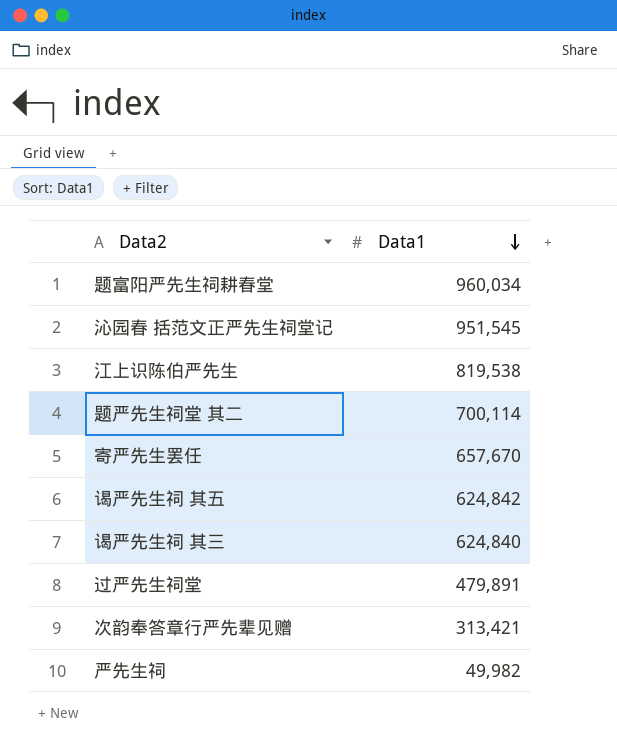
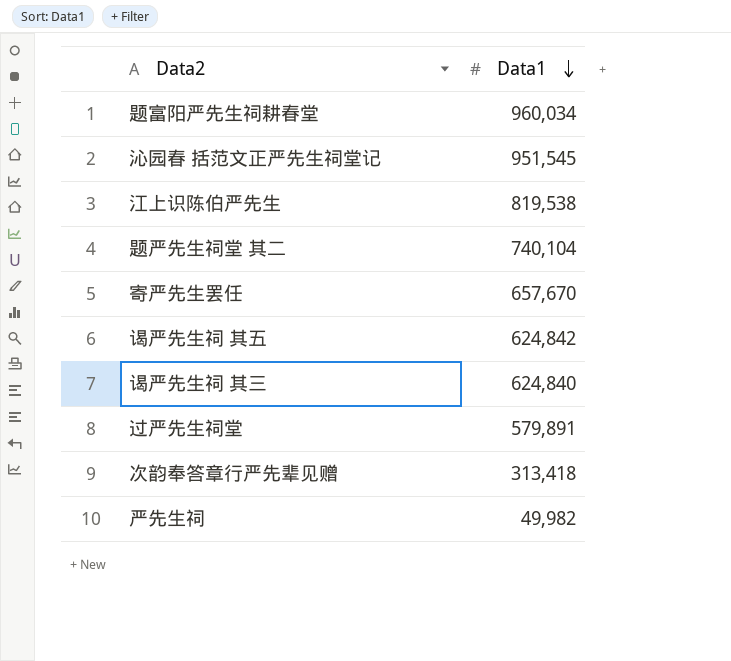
题严先生祠堂 其二 | Data1: 700,114 -> 740,104
过严先生祠堂 | Data1: 479,891 -> 579,891
次韵奉答章行严先辈见赠 | Data1: 313,421 -> 313,418

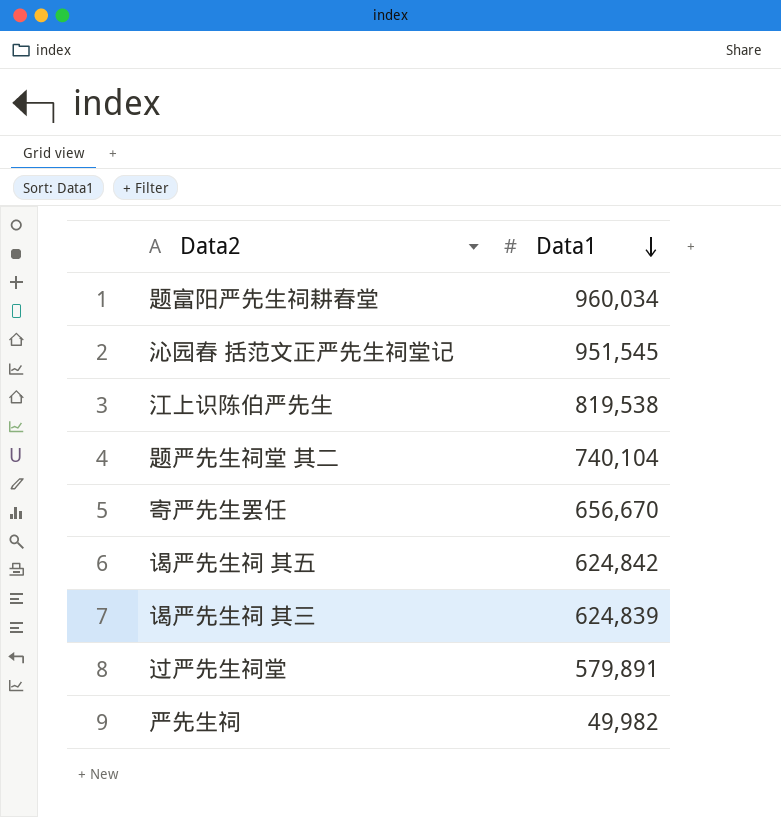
row 次韵奉答章行严先辈见赠: 313,418 -> none
寄严先生罢任 | Data1: 657,670 -> 656,670
谒严先生祠 其三 | Data1: 624,840 -> 624,839

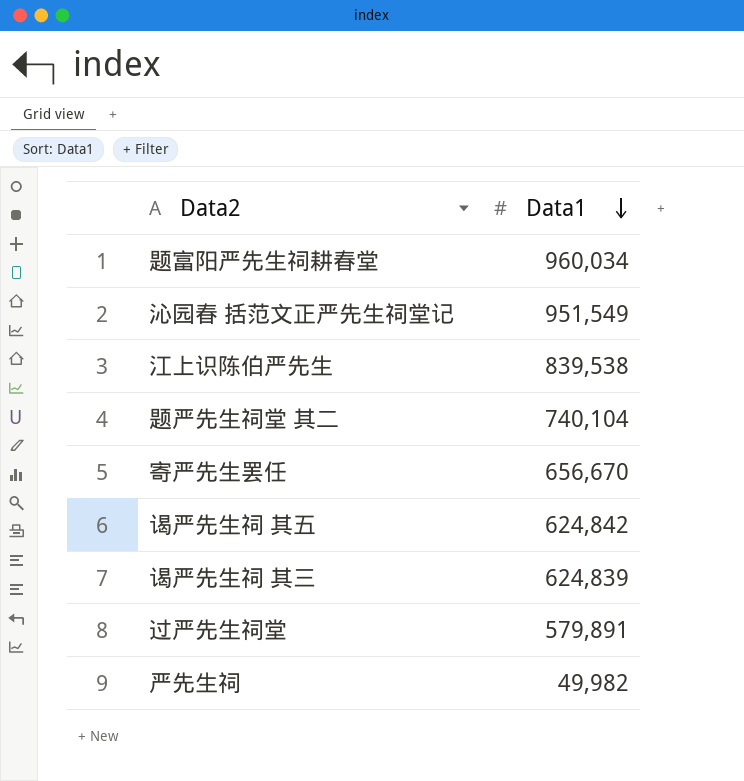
沁园春 括范文正严先生祠堂记 | Data1: 951,545 -> 951,549
江上识陈伯严先生 | Data1: 819,538 -> 839,538

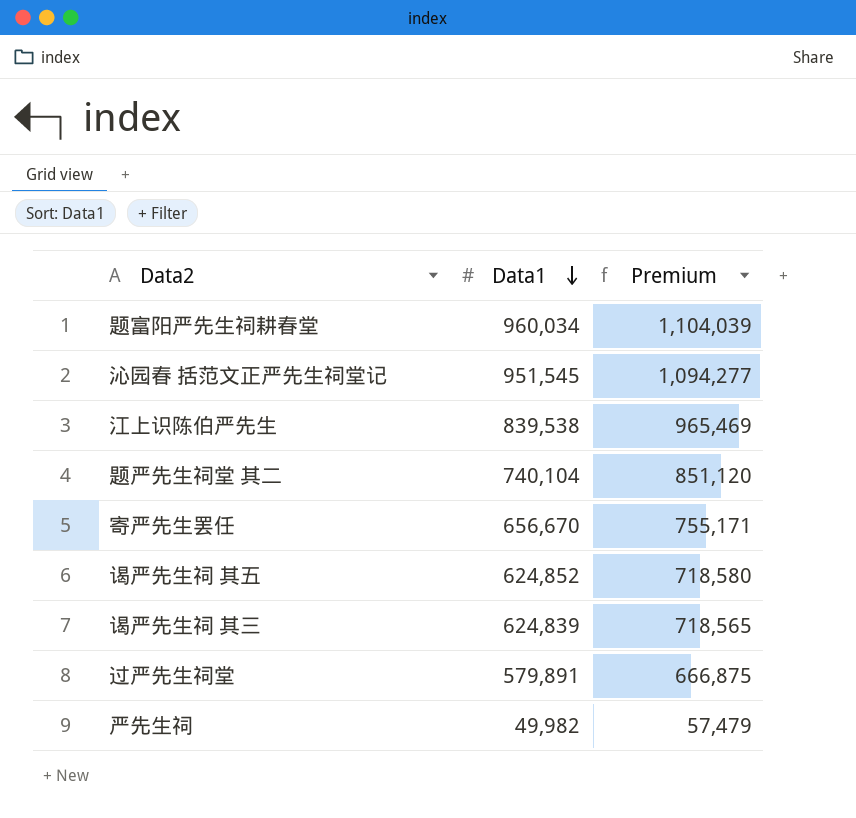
column Premium | formula: none -> [Data1] * 1.15
沁园春 括范文正严先生祠堂记 | Data1: 951,549 -> 951,545
谒严先生祠 其五 | Data1: 624,842 -> 624,852

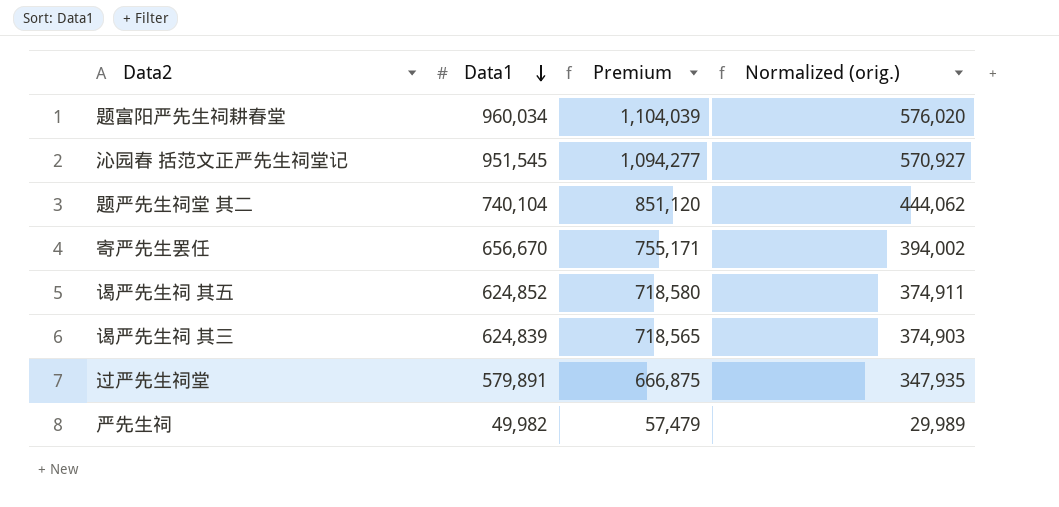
column Normalized (orig.) | formula: none -> [Data1] * 0.6
row 江上识陈伯严先生: 839,538 | 965,469 -> none

